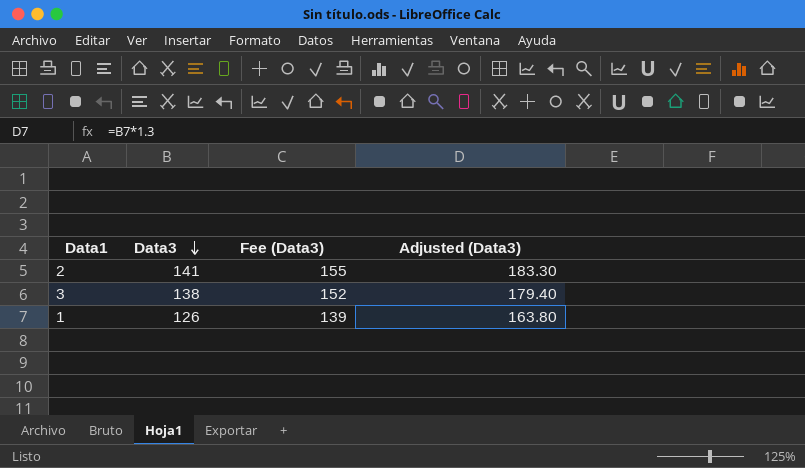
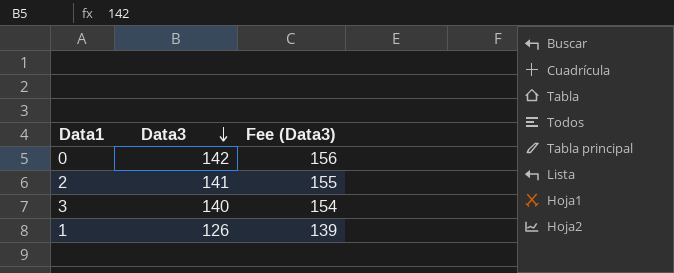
column Adjusted (Data3) | formula: [Data3] * 1.3 -> none
row 0: none -> 142 | 156
3 | Data3: 138 -> 140
3 | Fee (Data3): 152 -> 154

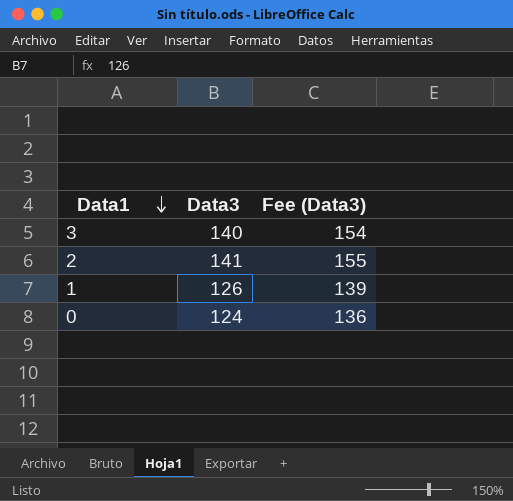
row order: Data3 descending -> Data1 descending
0 | Data3: 142 -> 124
0 | Fee (Data3): 156 -> 136

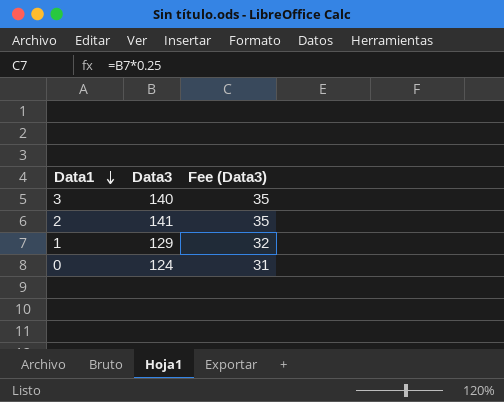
column Fee (Data3) | formula: [Data3] * 1.1 -> [Data3] * 0.25
1 | Data3: 126 -> 129

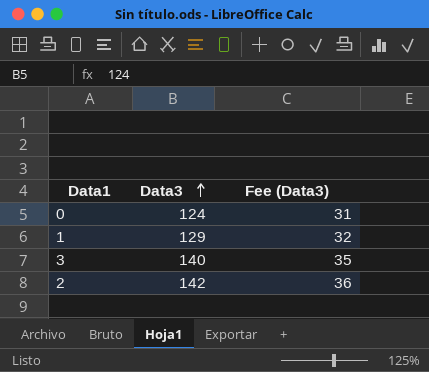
row order: Data1 descending -> Data3 ascending
2 | Data3: 141 -> 142
2 | Fee (Data3): 35 -> 36

